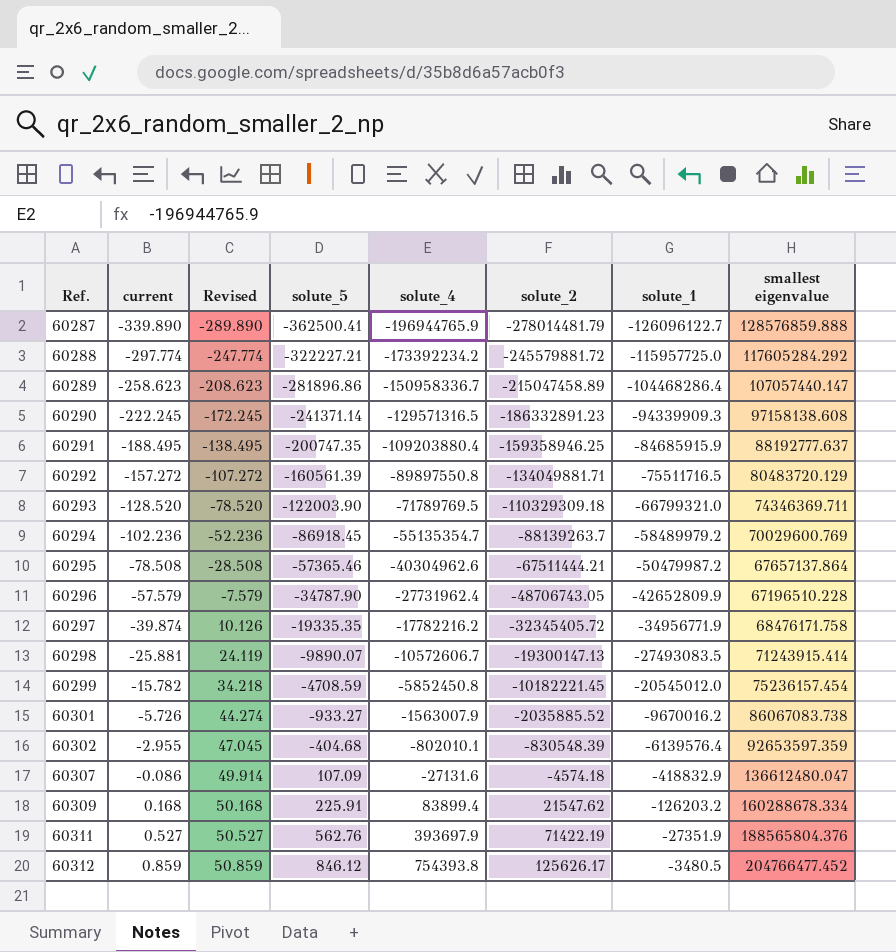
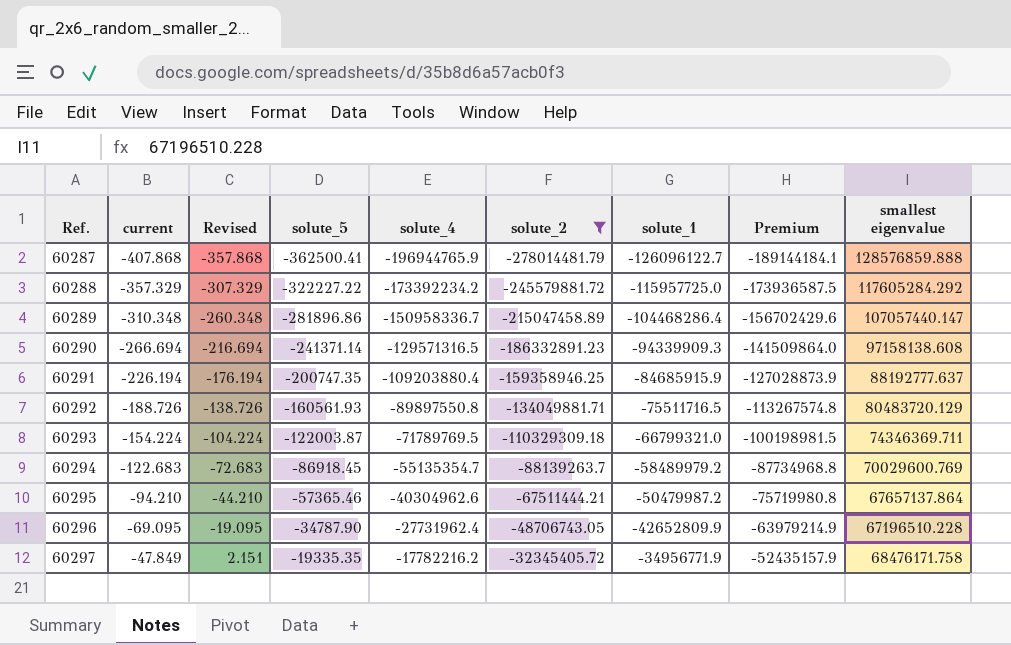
filter: none -> solute_2 <= -32345405.72
column Premium | formula: none -> [solute_1] * 1.5
60287 | current: -339.890 -> -407.868
60287 | Revised: -289.890 -> -357.868
60288 | current: -297.774 -> -357.329
60288 | Revised: -247.774 -> -307.329
60288 | solute_5: -322227.21 -> -322227.22
60289 | current: -258.623 -> -310.348
60289 | Revised: -208.623 -> -260.348
60290 | current: -222.245 -> -266.694
60290 | Revised: -172.245 -> -216.694
60291 | current: -188.495 -> -226.194
60291 | Revised: -138.495 -> -176.194
60292 | current: -157.272 -> -188.726
60292 | Revised: -107.272 -> -138.726
60292 | solute_5: -160561.39 -> -160561.93
60293 | current: -128.520 -> -154.224
60293 | Revised: -78.520 -> -104.224
60293 | solute_5: -122003.90 -> -122003.87
60294 | current: -102.236 -> -122.683
60294 | Revised: -52.236 -> -72.683
60295 | current: -78.508 -> -94.210
60295 | Revised: -28.508 -> -44.210
60296 | current: -57.579 -> -69.095
60296 | Revised: -7.579 -> -19.095
60297 | current: -39.874 -> -47.849
60297 | Revised: 10.126 -> 2.151

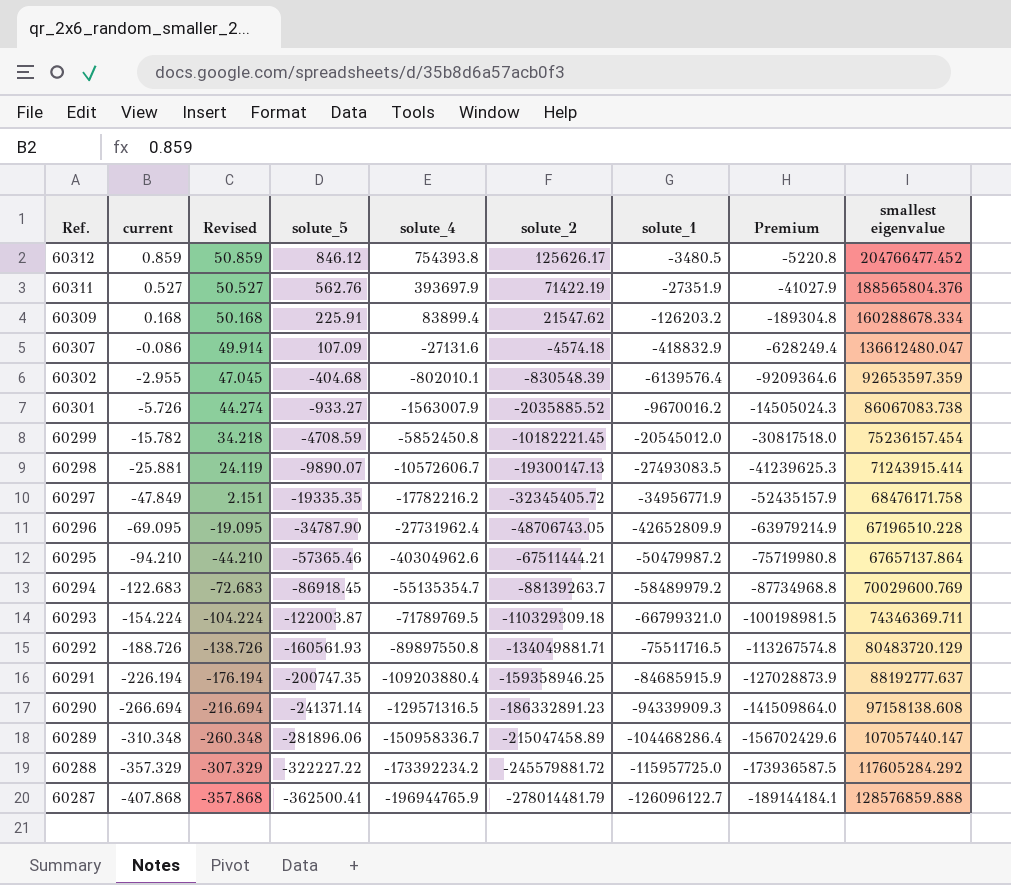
filter: solute_2 <= -32345405.72 -> none
row order: Ref. ascending -> Ref. descending
60289 | solute_5: -281896.86 -> -281896.06

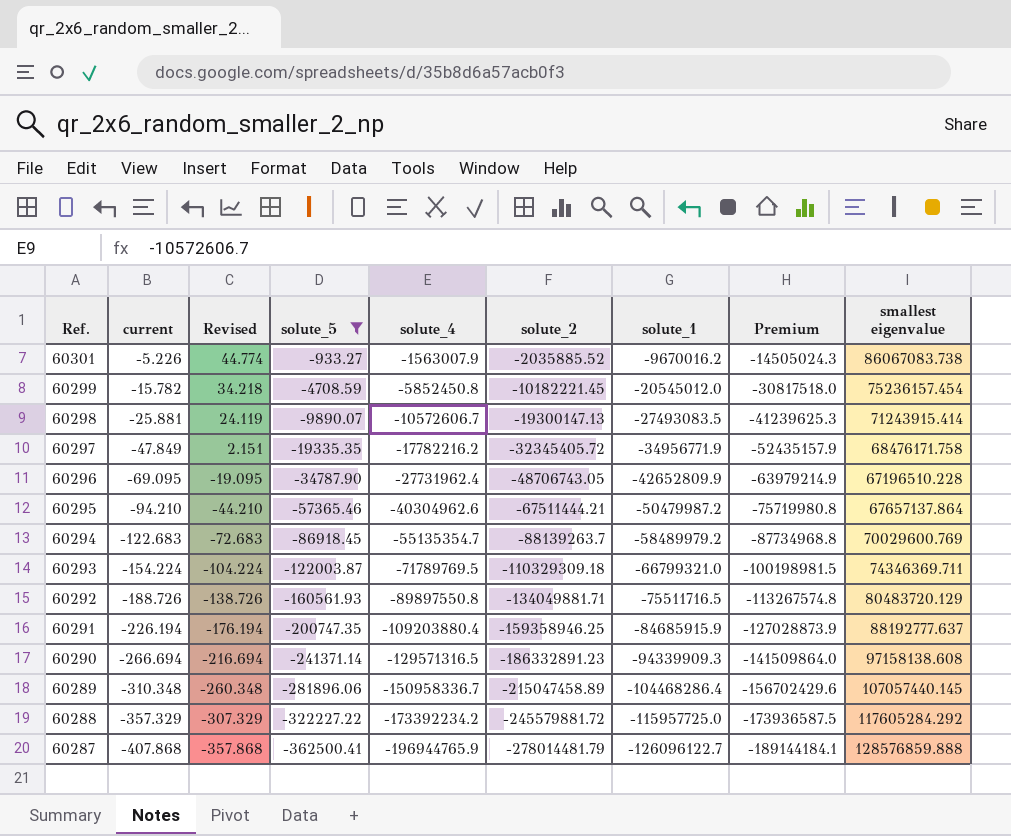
filter: none -> solute_5 <= -933.27
60301 | current: -5.726 -> -5.226
60301 | Revised: 44.274 -> 44.774
60289 | smallest eigenvalue: 107057440.147 -> 107057440.145

